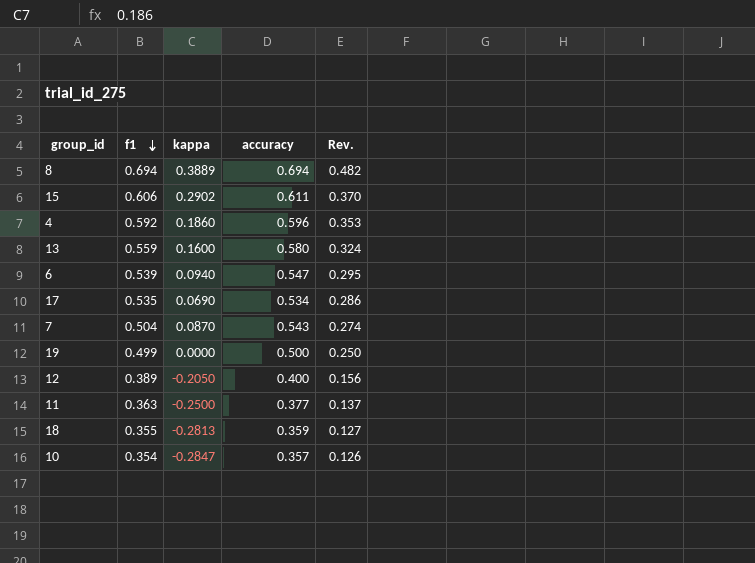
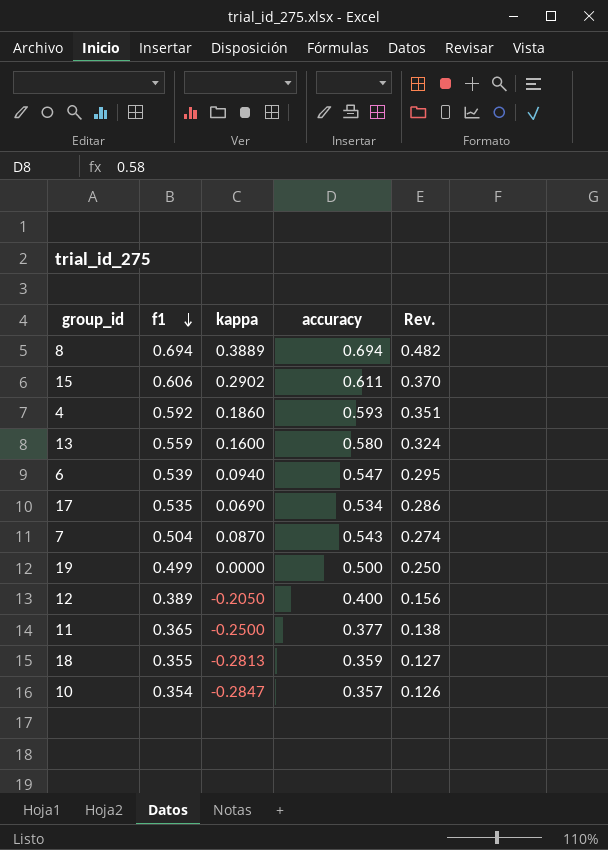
4 | accuracy: 0.596 -> 0.593
4 | Rev.: 0.353 -> 0.351
11 | f1: 0.363 -> 0.365
11 | Rev.: 0.137 -> 0.138

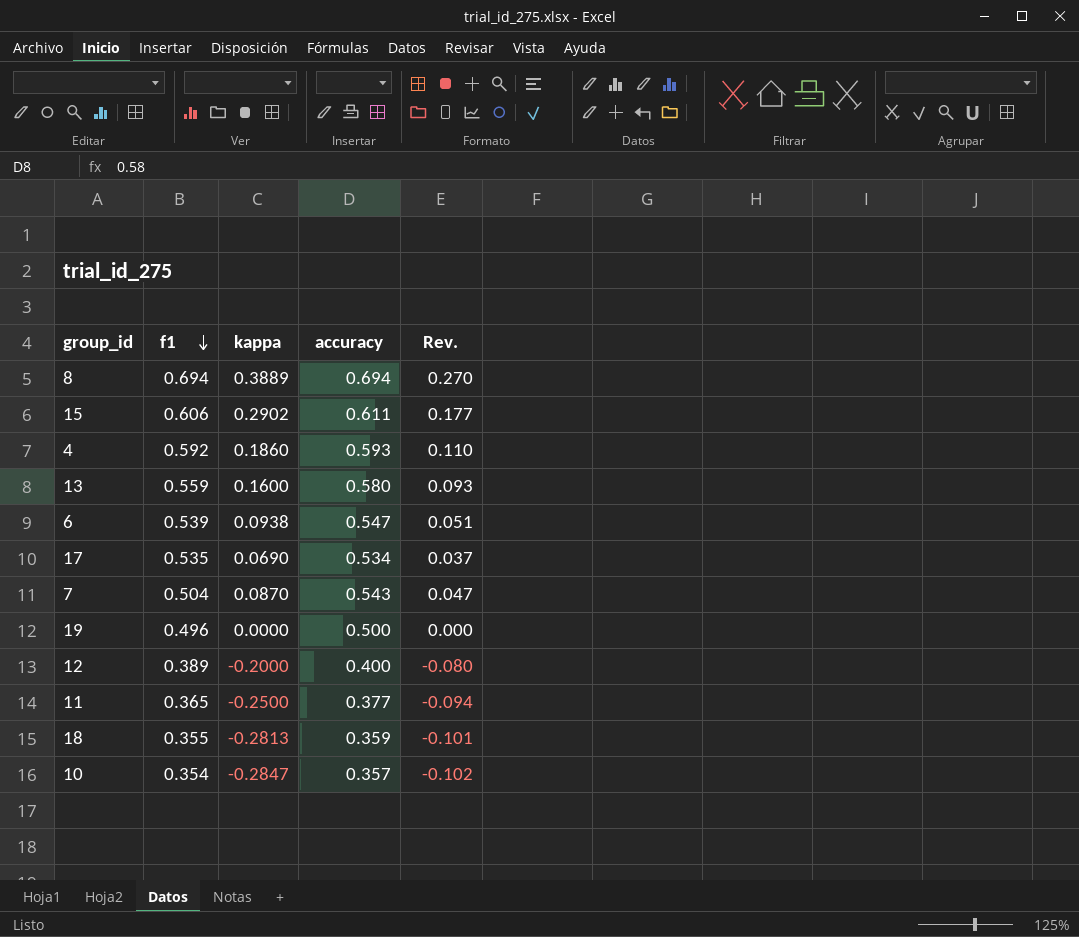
column Rev. | formula: [f1] * [accuracy] -> [kappa] * [accuracy]
6 | kappa: 0.0940 -> 0.0938
19 | f1: 0.499 -> 0.496
12 | kappa: -0.2050 -> -0.2000

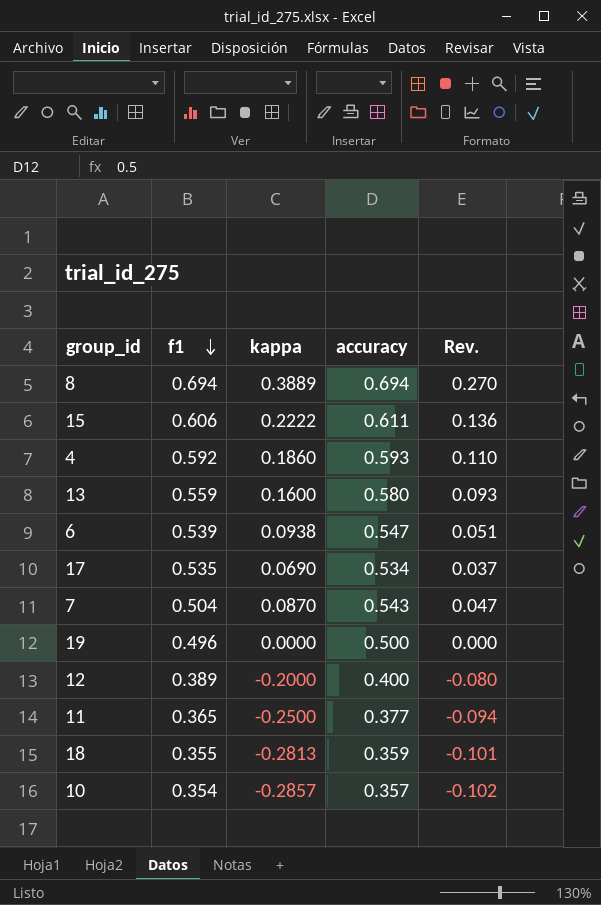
15 | kappa: 0.2902 -> 0.2222
15 | Rev.: 0.177 -> 0.136
10 | kappa: -0.2847 -> -0.2857

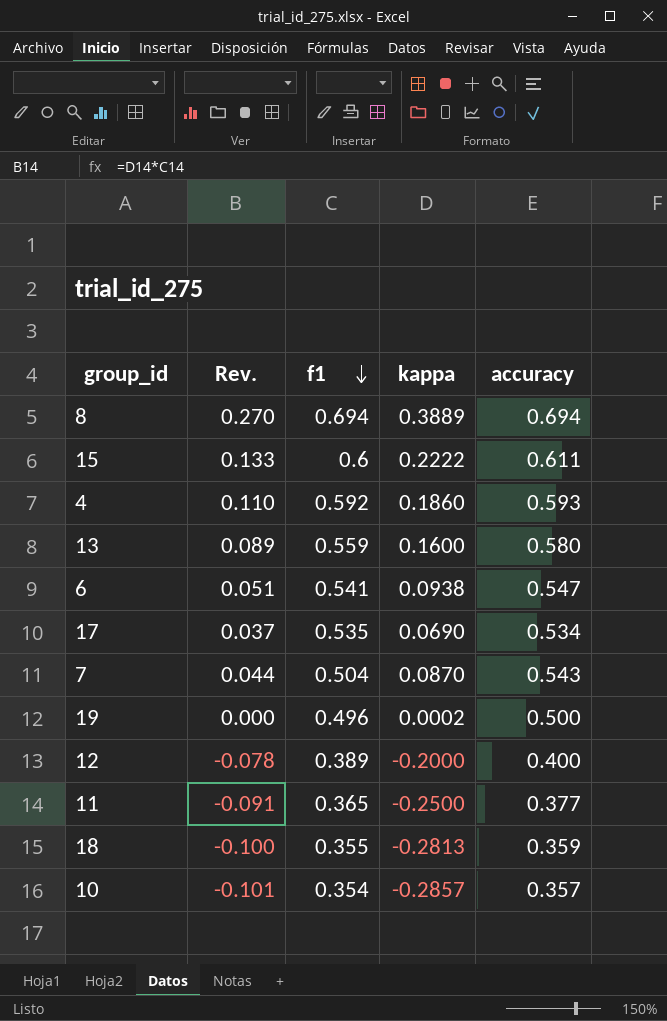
column Rev. | formula: [kappa] * [accuracy] -> [f1] * [kappa]
column Rev. | position: 5 -> 2
15 | f1: 0.606 -> 0.6
6 | f1: 0.539 -> 0.541
19 | kappa: 0.0000 -> 0.0002

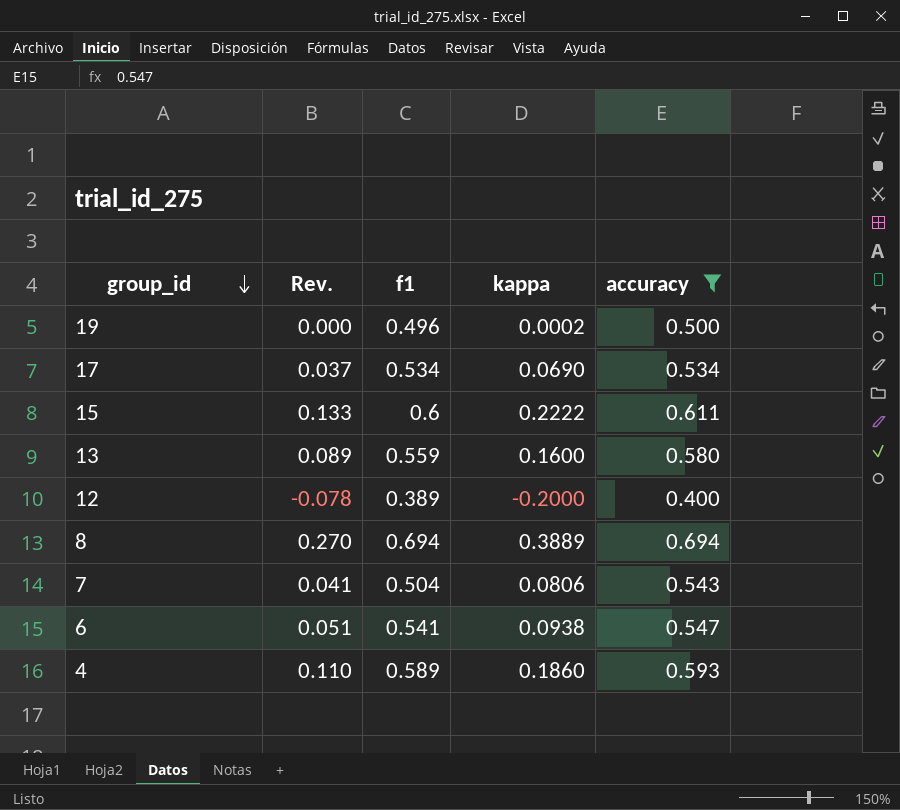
filter: none -> accuracy >= 0.400
row order: f1 descending -> group_id descending
17 | f1: 0.535 -> 0.534
7 | Rev.: 0.044 -> 0.041
7 | kappa: 0.0870 -> 0.0806
4 | f1: 0.592 -> 0.589

